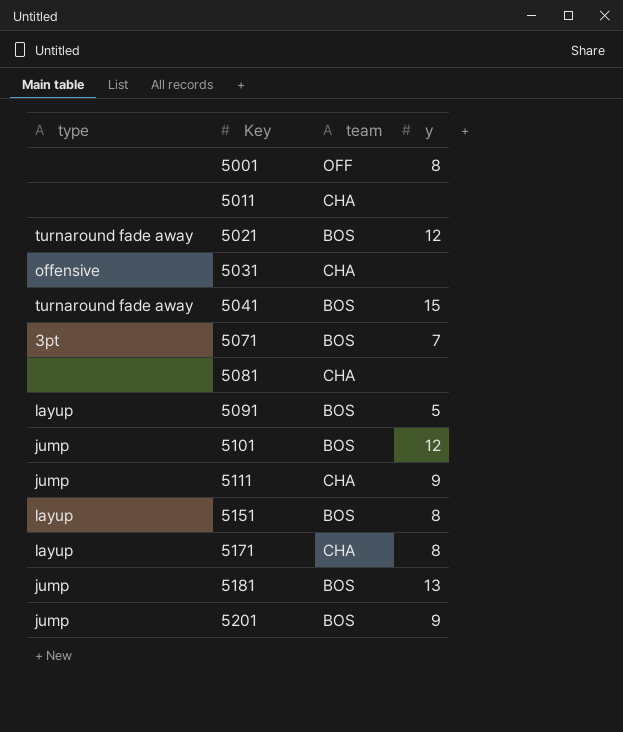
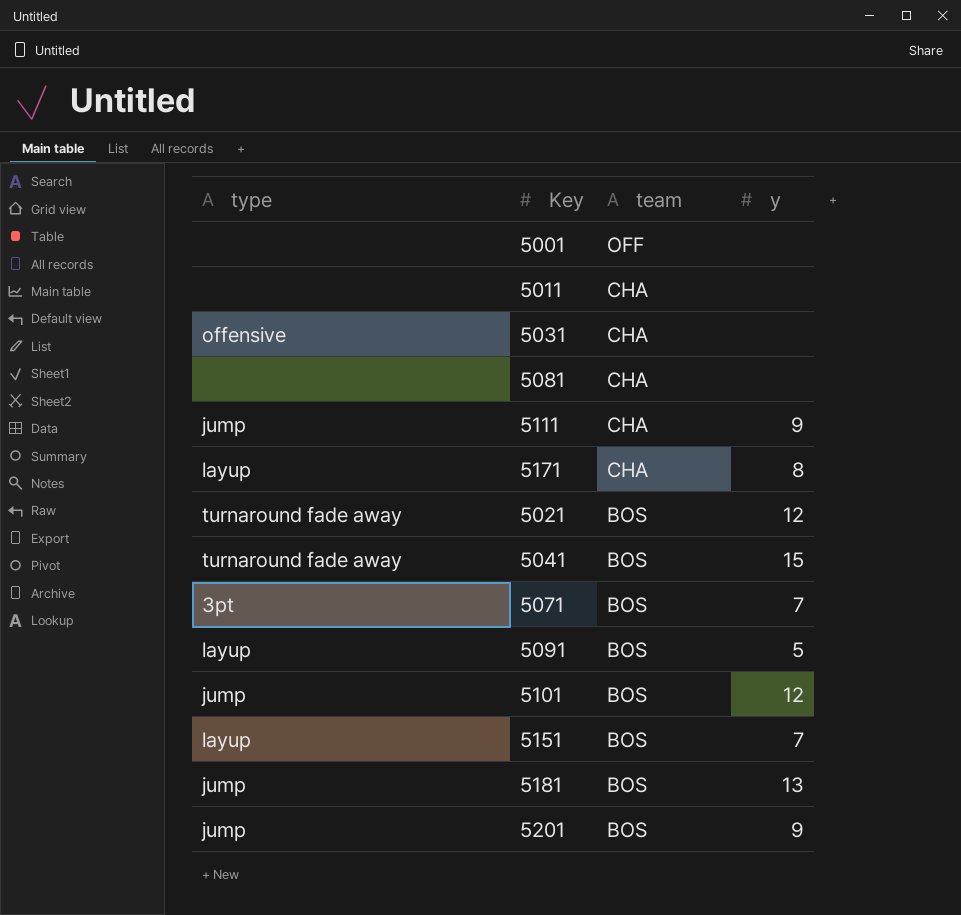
row order: Key ascending -> team descending
5001 | y: 8 -> none
5151 | y: 8 -> 7

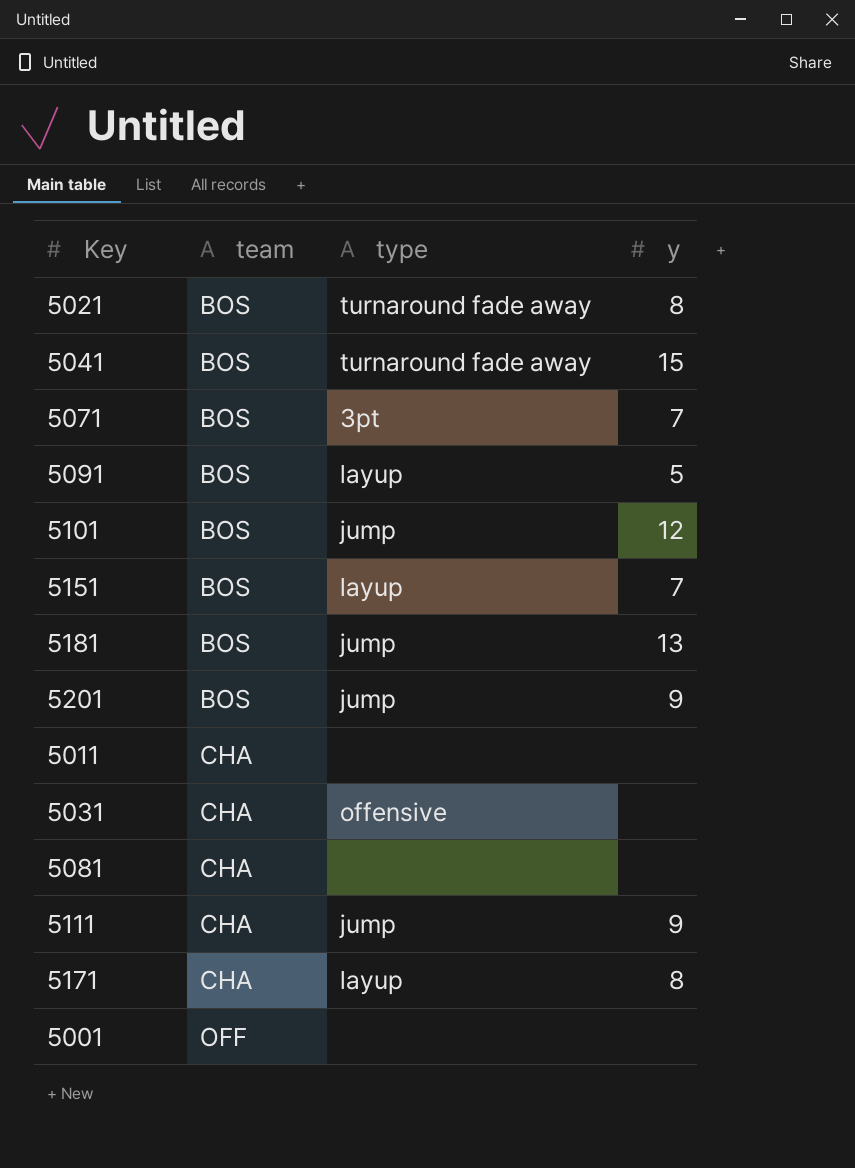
row order: team descending -> team ascending
column type | position: 1 -> 3
5021 | y: 12 -> 8

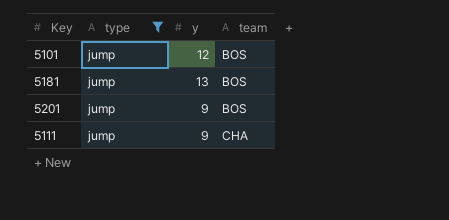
filter: none -> type = jump
column team | position: 2 -> 4

